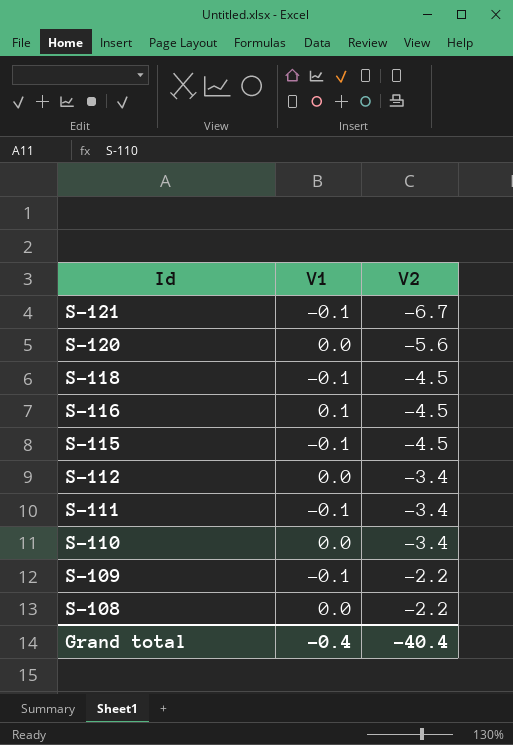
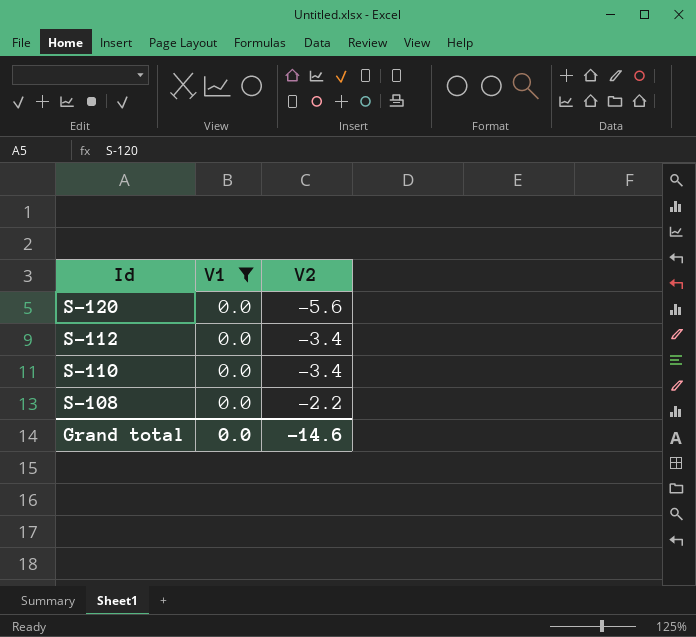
filter: none -> V1 = 0.0
Grand total | V1: -0.4 -> 0.0
Grand total | V2: -40.4 -> -14.6

